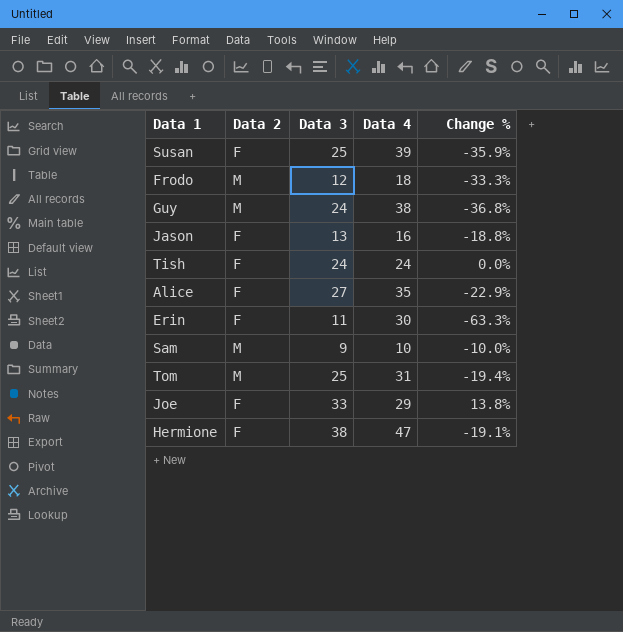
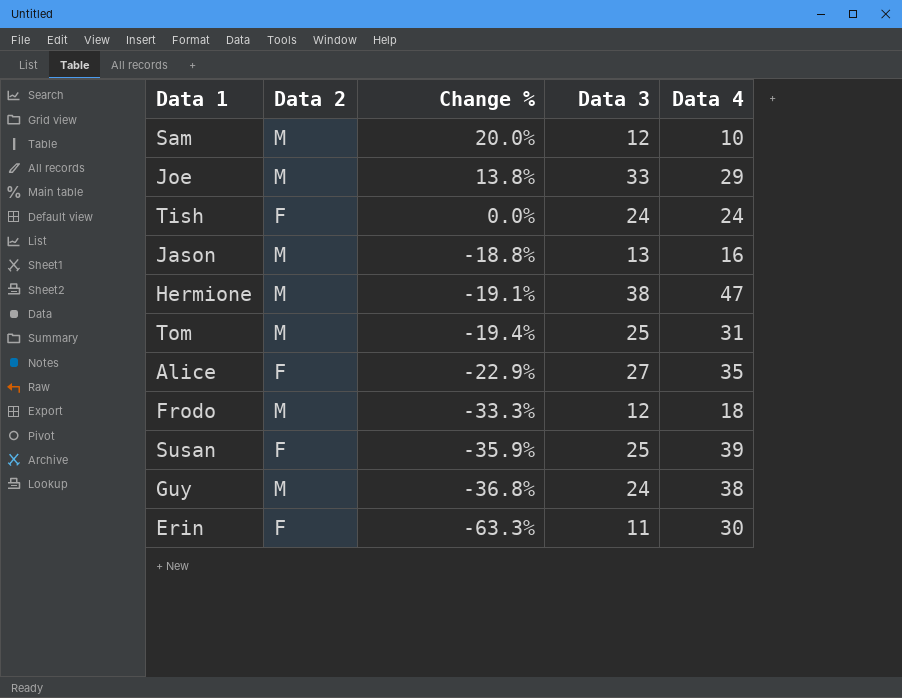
row order: none -> Change % descending
column Change % | position: 5 -> 3
Sam | Change %: -10.0% -> 20.0%
Sam | Data 3: 9 -> 12
Joe | Data 2: F -> M
Jason | Data 2: F -> M
Hermione | Data 2: F -> M

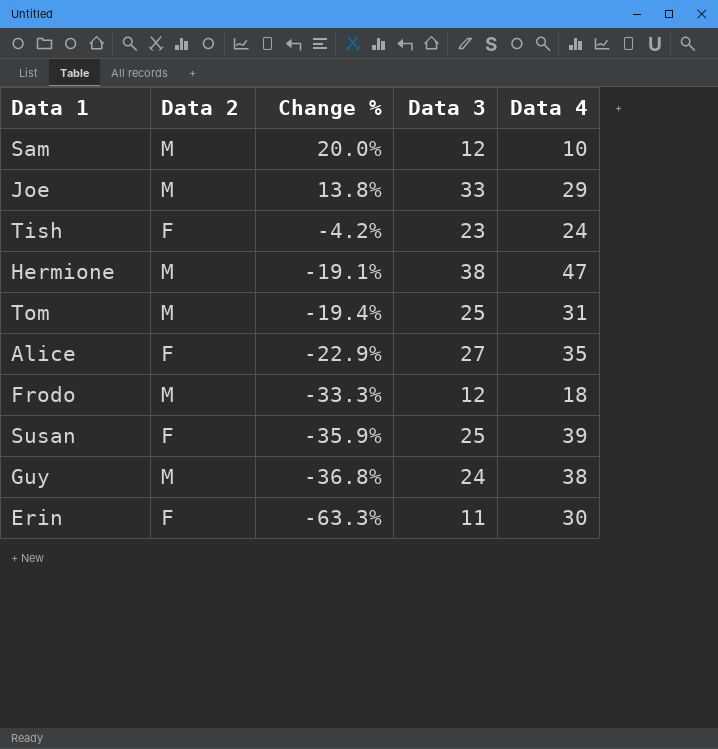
row Jason: M | -18.8% | 13 | 16 -> none
Tish | Change %: 0.0% -> -4.2%
Tish | Data 3: 24 -> 23

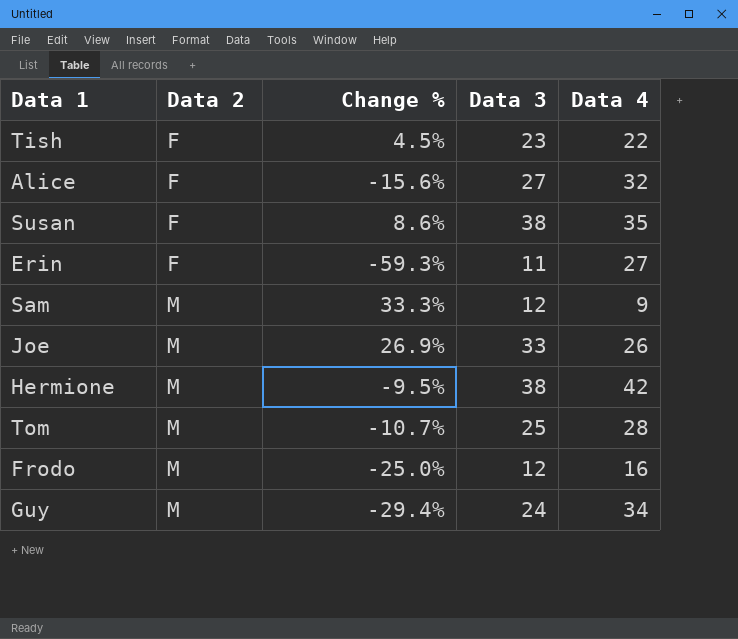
row order: Change % descending -> Data 2 ascending
Tish | Change %: -4.2% -> 4.5%
Tish | Data 4: 24 -> 22
Alice | Change %: -22.9% -> -15.6%
Alice | Data 4: 35 -> 32
Susan | Change %: -35.9% -> 8.6%
Susan | Data 3: 25 -> 38
Susan | Data 4: 39 -> 35
Erin | Change %: -63.3% -> -59.3%
Erin | Data 4: 30 -> 27
Sam | Change %: 20.0% -> 33.3%
Sam | Data 4: 10 -> 9
Joe | Change %: 13.8% -> 26.9%
Joe | Data 4: 29 -> 26
Hermione | Change %: -19.1% -> -9.5%
Hermione | Data 4: 47 -> 42
Tom | Change %: -19.4% -> -10.7%
Tom | Data 4: 31 -> 28
Frodo | Change %: -33.3% -> -25.0%
Frodo | Data 4: 18 -> 16
Guy | Change %: -36.8% -> -29.4%
Guy | Data 4: 38 -> 34

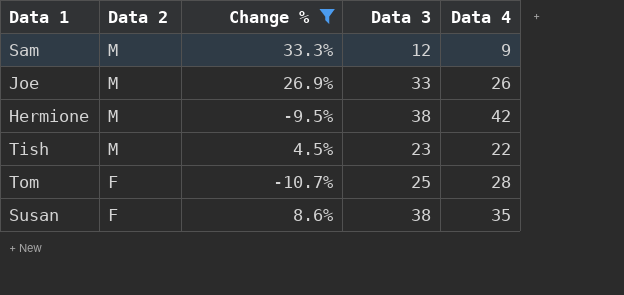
filter: none -> Change % >= -10.7%
row order: Data 2 ascending -> Data 2 descending
Tish | Data 2: F -> M
Tom | Data 2: M -> F

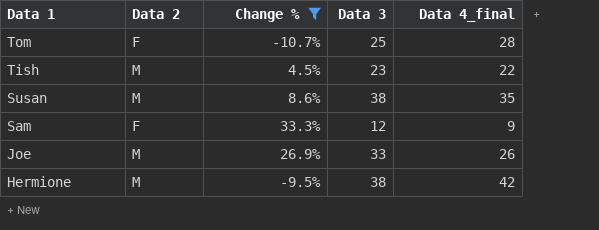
row order: Data 2 descending -> Data 1 descending
column name: Data 4 -> Data 4_final
Susan | Data 2: F -> M
Sam | Data 2: M -> F

